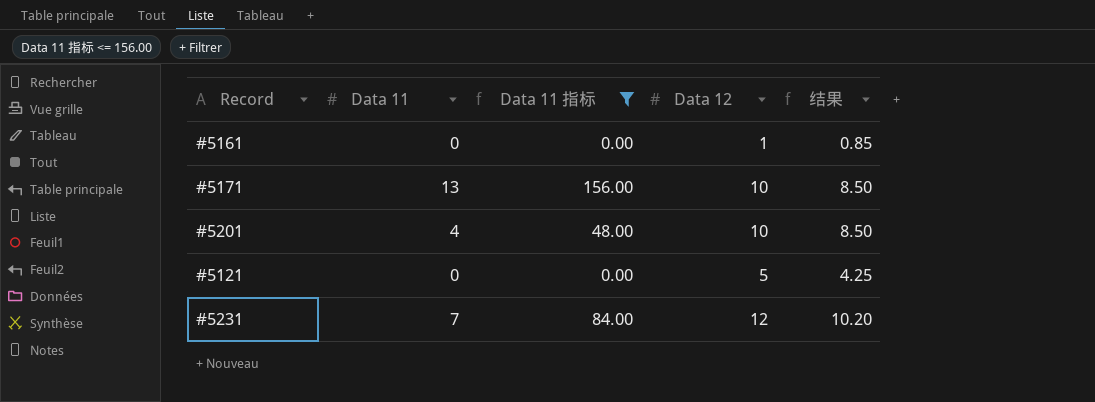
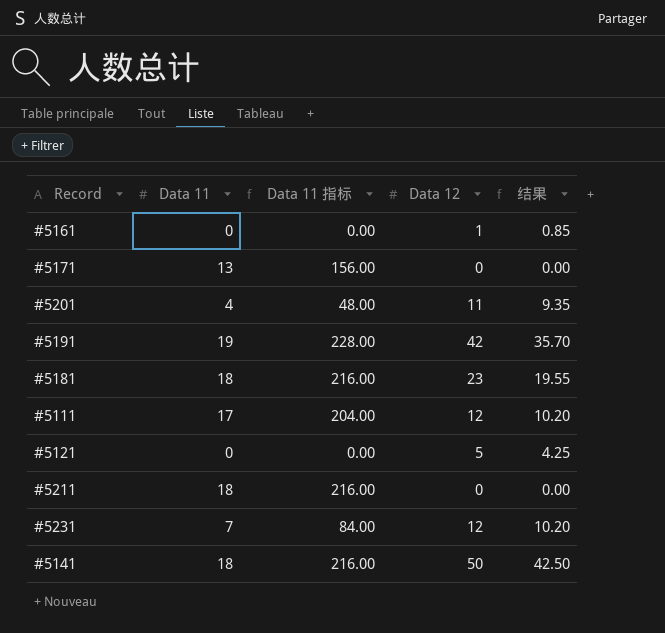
filter: Data 11 指标 <= 156.00 -> none
#5171 | Data 12: 10 -> 0
#5171 | 结果: 8.50 -> 0.00
#5201 | Data 12: 10 -> 11
#5201 | 结果: 8.50 -> 9.35

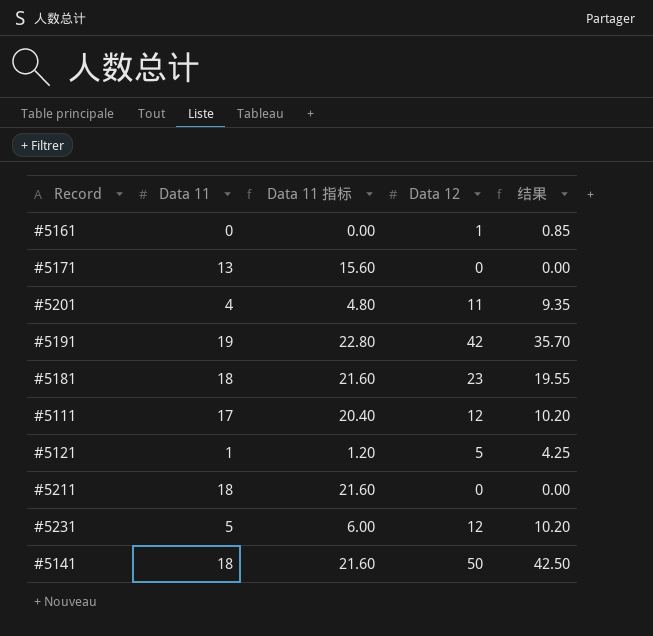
column Data 11 指标 | formula: [Data 11] * 12 -> [Data 11] * 1.2
#5121 | Data 11: 0 -> 1
#5231 | Data 11: 7 -> 5

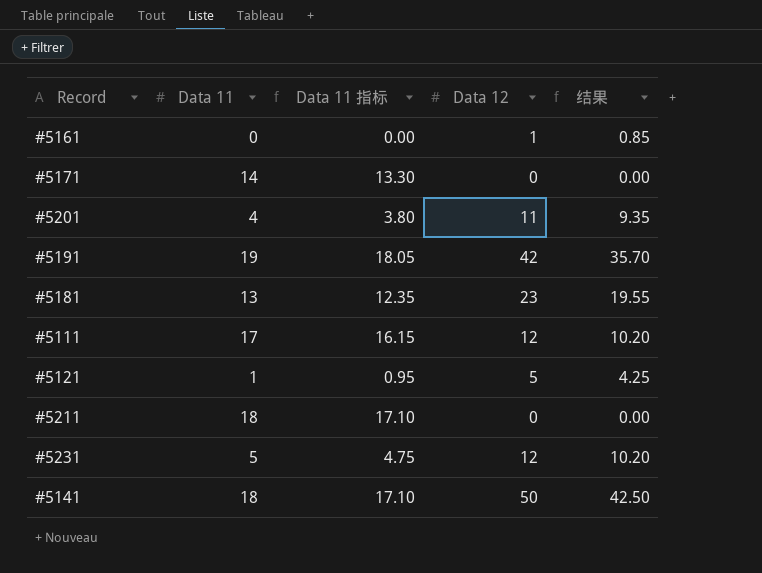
column Data 11 指标 | formula: [Data 11] * 1.2 -> [Data 11] * 0.95
#5171 | Data 11: 13 -> 14
#5181 | Data 11: 18 -> 13

